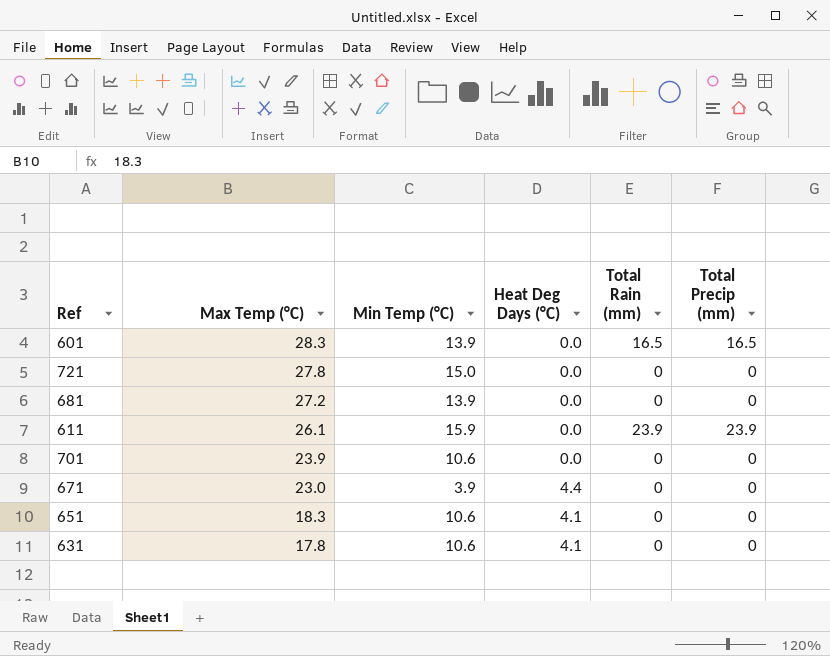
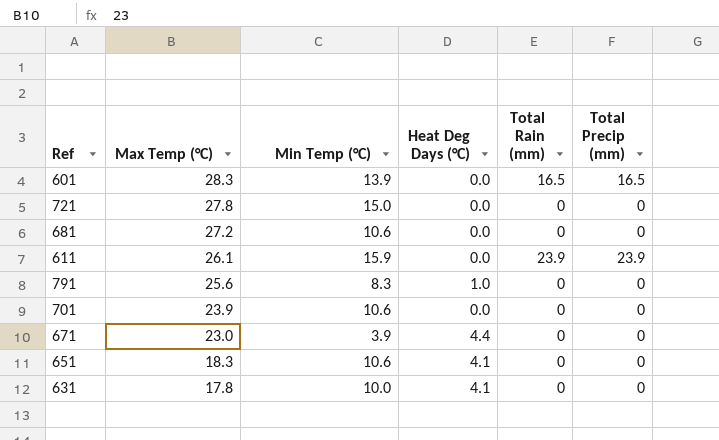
681 | Min Temp (°C): 13.9 -> 10.6
row 791: none -> 25.6 | 8.3 | 1.0 | 0 | 0
631 | Min Temp (°C): 10.6 -> 10.0

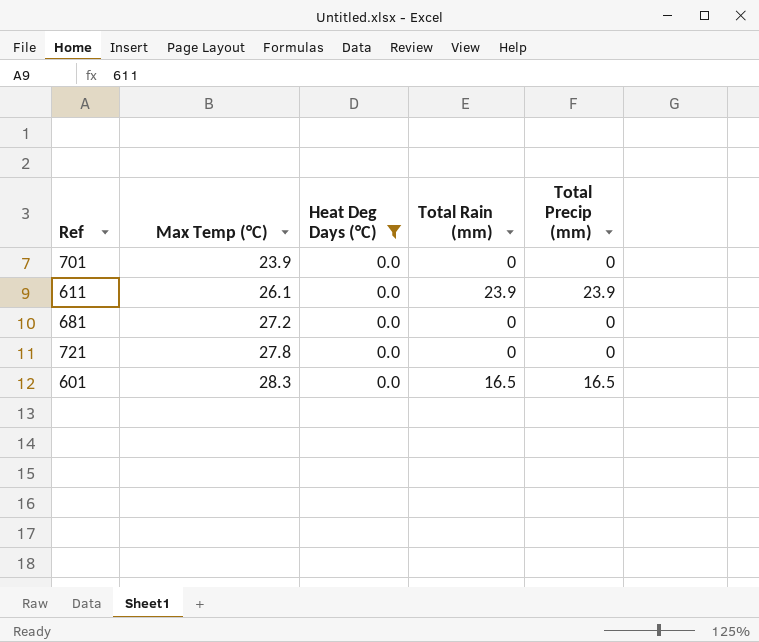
filter: none -> Heat Deg Days (°C) = 0.0
row order: Max Temp (°C) descending -> Max Temp (°C) ascending
column Min Temp (°C) | position: 3 -> none

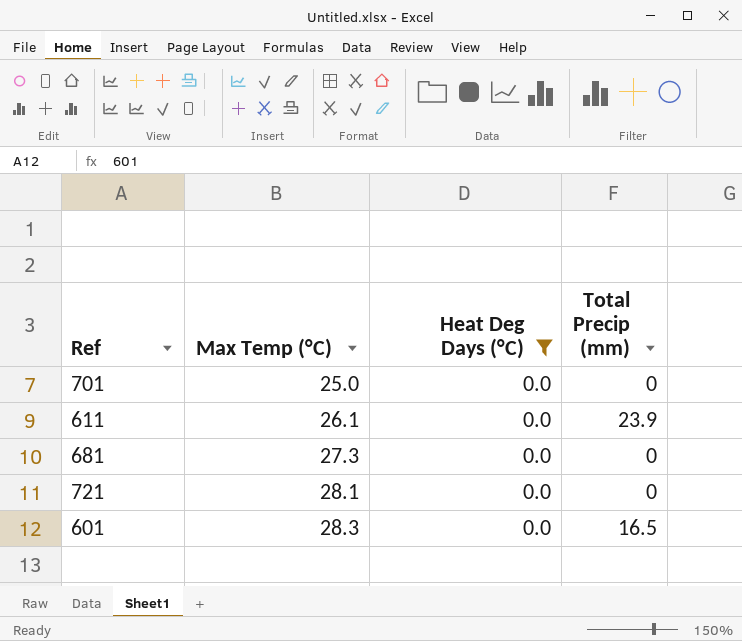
column Total Rain (mm) | position: 4 -> none
701 | Max Temp (°C): 23.9 -> 25.0
681 | Max Temp (°C): 27.2 -> 27.3
721 | Max Temp (°C): 27.8 -> 28.1

